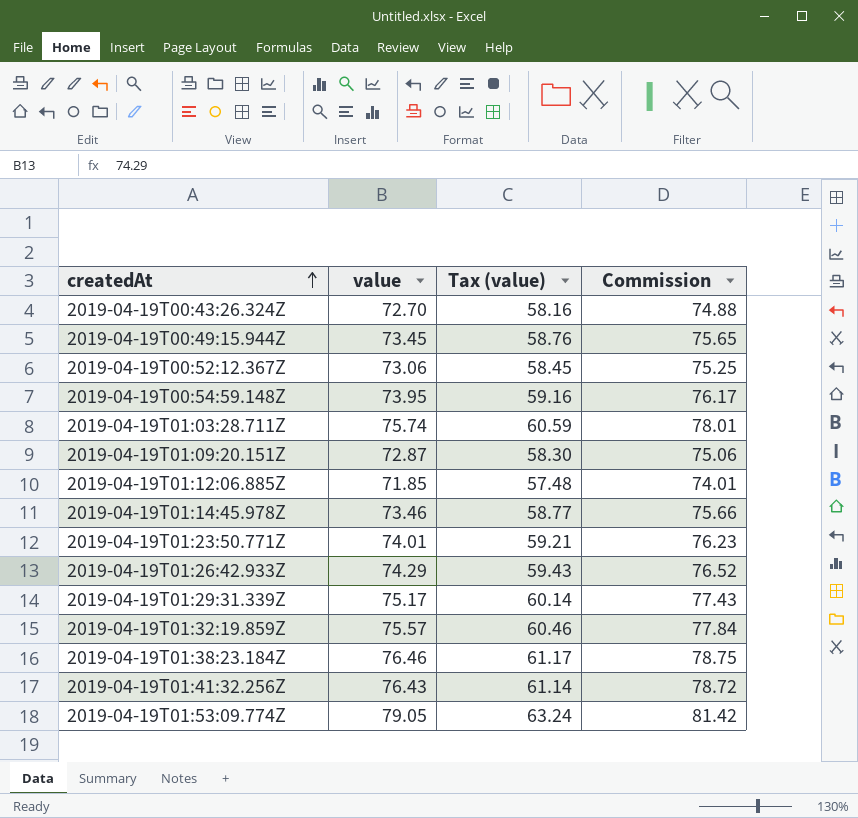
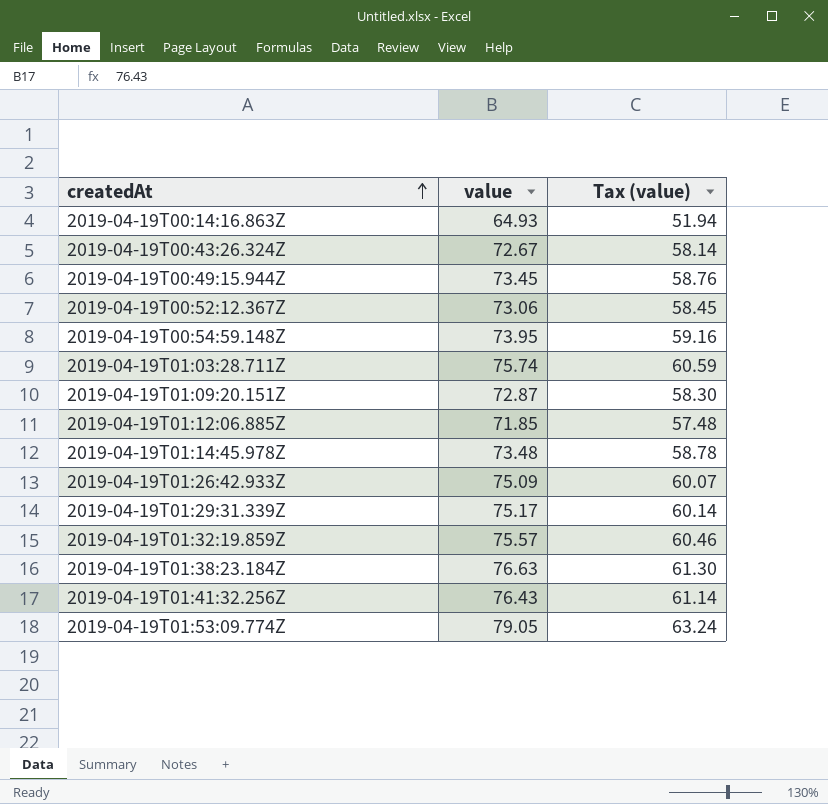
column Commission | formula: [value] * 1.03 -> none
row 2019-04-19T01:23:50.771Z: 74.01 | 59.21 | 76.23 -> none
row 2019-04-19T00:14:16.863Z: none -> 64.93 | 51.94
2019-04-19T00:43:26.324Z | value: 72.70 -> 72.67
2019-04-19T00:43:26.324Z | Tax (value): 58.16 -> 58.14
2019-04-19T01:14:45.978Z | value: 73.46 -> 73.48
2019-04-19T01:14:45.978Z | Tax (value): 58.77 -> 58.78
2019-04-19T01:26:42.933Z | value: 74.29 -> 75.09
2019-04-19T01:26:42.933Z | Tax (value): 59.43 -> 60.07
2019-04-19T01:38:23.184Z | value: 76.46 -> 76.63
2019-04-19T01:38:23.184Z | Tax (value): 61.17 -> 61.30

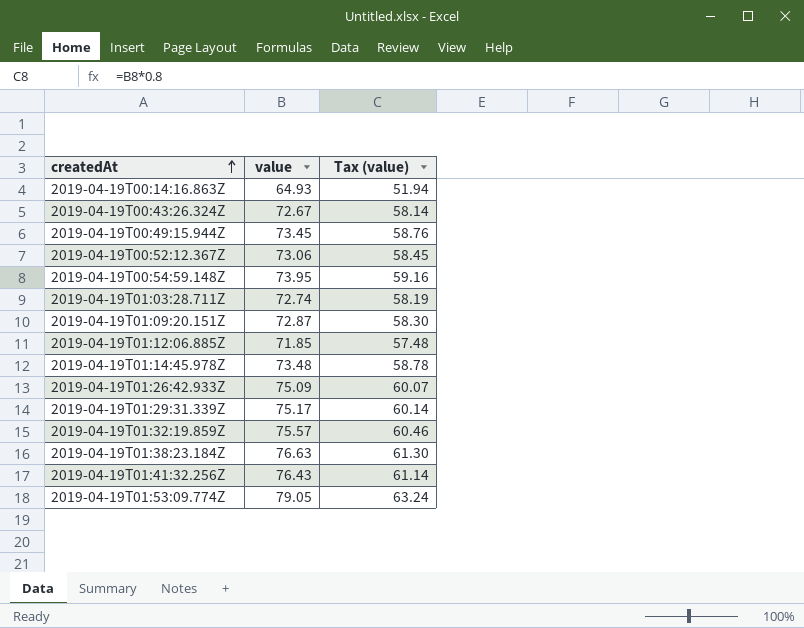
2019-04-19T01:03:28.711Z | value: 75.74 -> 72.74
2019-04-19T01:03:28.711Z | Tax (value): 60.59 -> 58.19

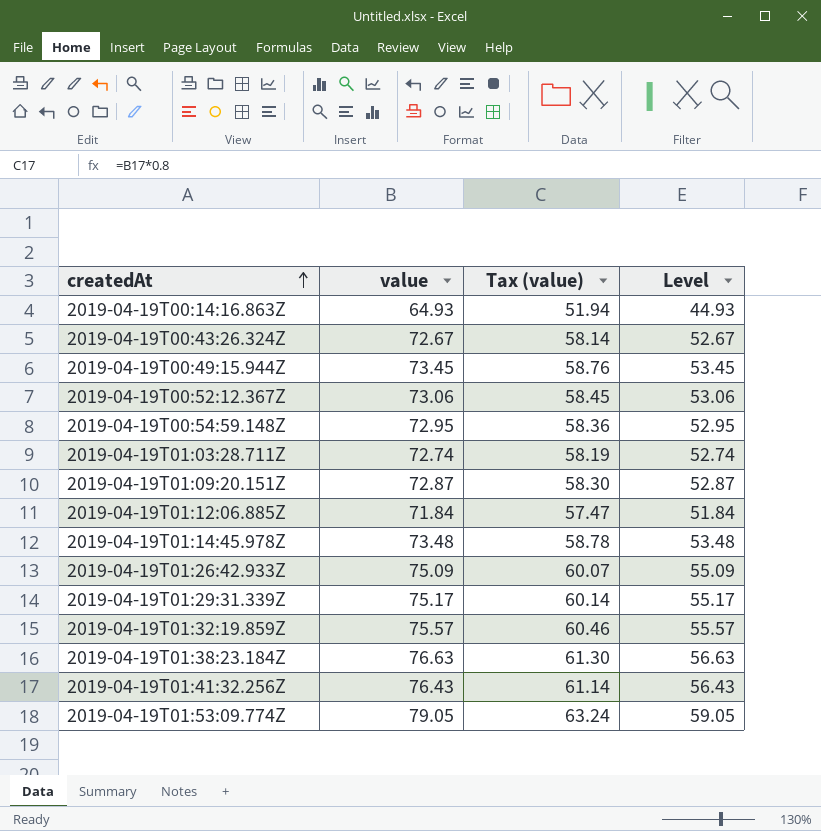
column Level | formula: none -> [value] - 20
2019-04-19T00:54:59.148Z | value: 73.95 -> 72.95
2019-04-19T00:54:59.148Z | Tax (value): 59.16 -> 58.36
2019-04-19T01:12:06.885Z | value: 71.85 -> 71.84
2019-04-19T01:12:06.885Z | Tax (value): 57.48 -> 57.47

